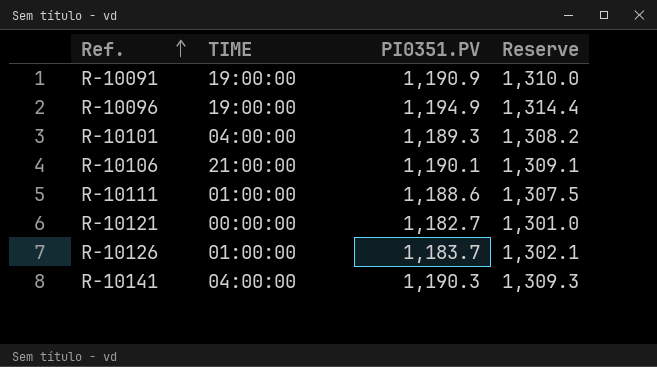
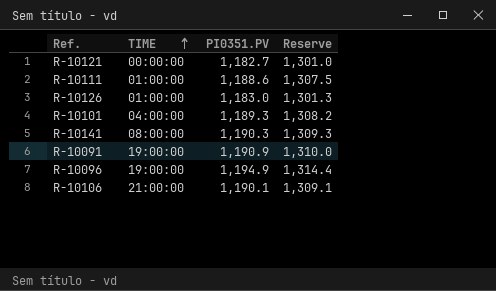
row order: Ref. ascending -> TIME ascending
R-10126 | PI0351.PV: 1,183.7 -> 1,183.0
R-10126 | Reserve: 1,302.1 -> 1,301.3
R-10141 | TIME: 04:00:00 -> 08:00:00

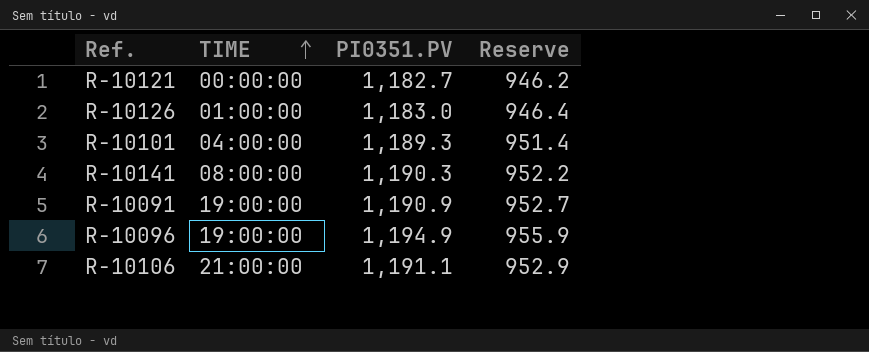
column Reserve | formula: [PI0351.PV] * 1.1 -> [PI0351.PV] * 0.8
row R-10111: 01:00:00 | 1,188.6 | 1,307.5 -> none
R-10106 | PI0351.PV: 1,190.1 -> 1,191.1

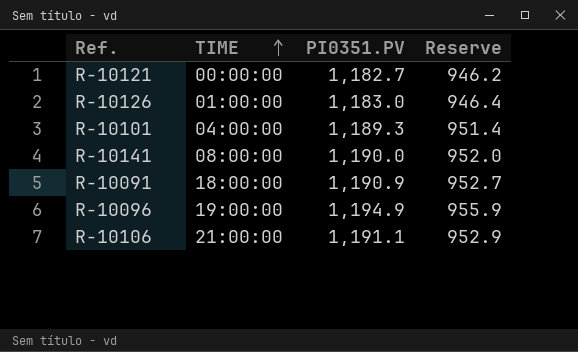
R-10141 | PI0351.PV: 1,190.3 -> 1,190.0
R-10141 | Reserve: 952.2 -> 952.0
R-10091 | TIME: 19:00:00 -> 18:00:00

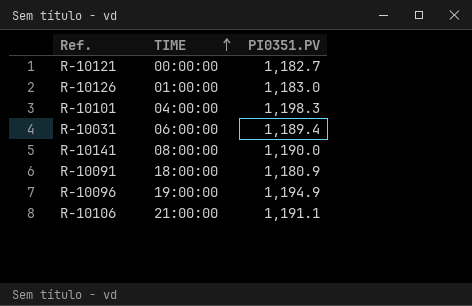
column Reserve | formula: [PI0351.PV] * 0.8 -> none
R-10101 | PI0351.PV: 1,189.3 -> 1,198.3
row R-10031: none -> 06:00:00 | 1,189.4
R-10091 | PI0351.PV: 1,190.9 -> 1,180.9

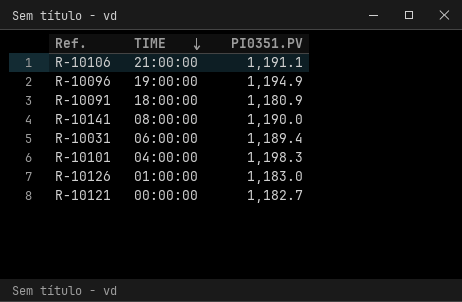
row order: TIME ascending -> TIME descending

